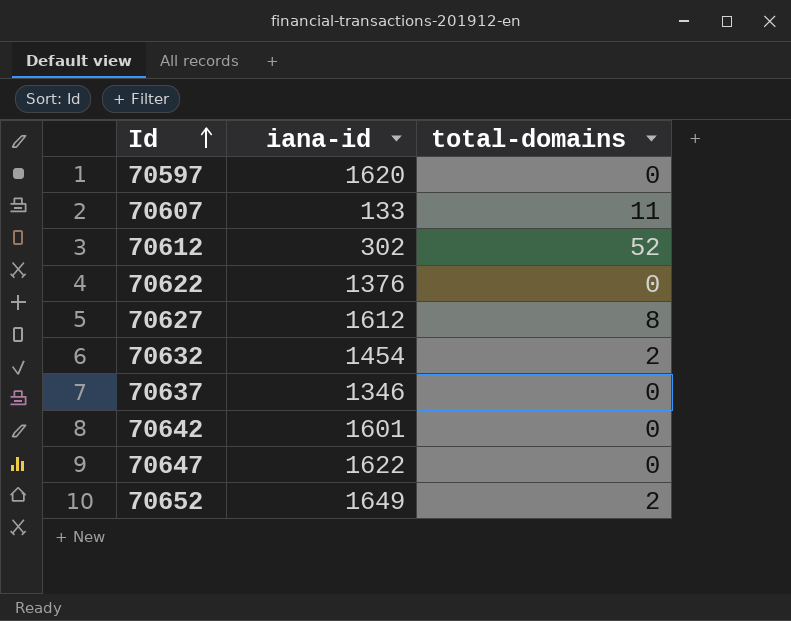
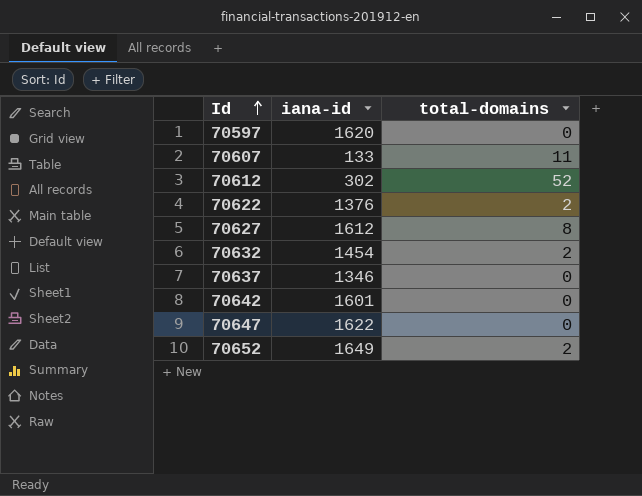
70622 | total-domains: 0 -> 2

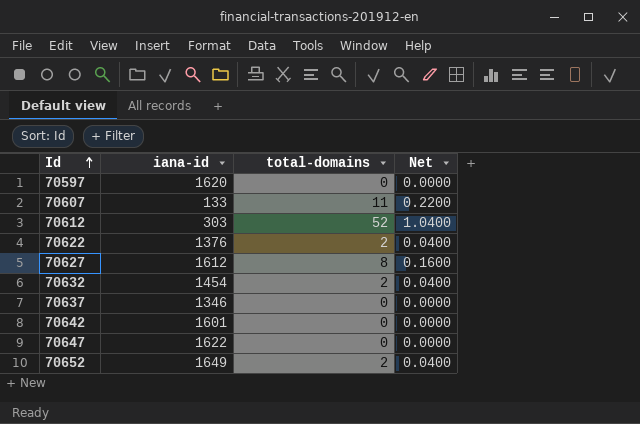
column Net | formula: none -> [total-domains] * 0.02
70612 | iana-id: 302 -> 303

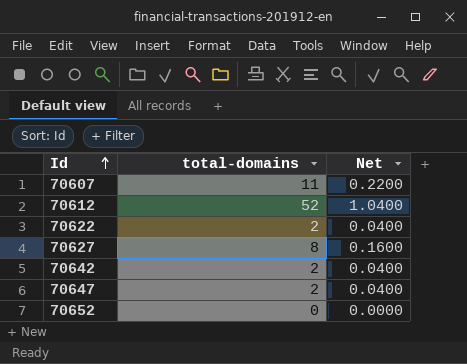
column iana-id | position: 2 -> none
row 70597: 1620 | 0 | 0.0000 -> none
row 70632: 1454 | 2 | 0.0400 -> none
row 70637: 1346 | 0 | 0.0000 -> none
70642 | total-domains: 0 -> 2
70642 | Net: 0.0000 -> 0.0400
70647 | total-domains: 0 -> 2
70647 | Net: 0.0000 -> 0.0400
70652 | total-domains: 2 -> 0
70652 | Net: 0.0400 -> 0.0000

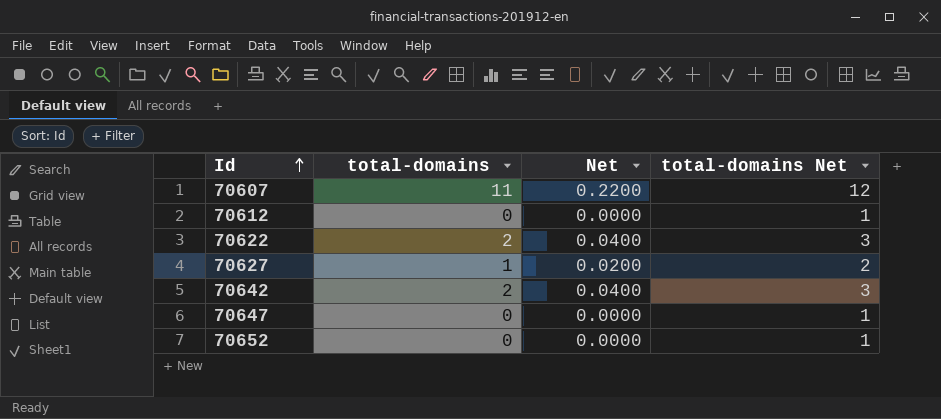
column total-domains Net | formula: none -> [total-domains] + 1
70612 | total-domains: 52 -> 0
70612 | Net: 1.0400 -> 0.0000
70627 | total-domains: 8 -> 1
70627 | Net: 0.1600 -> 0.0200
70647 | total-domains: 2 -> 0
70647 | Net: 0.0400 -> 0.0000

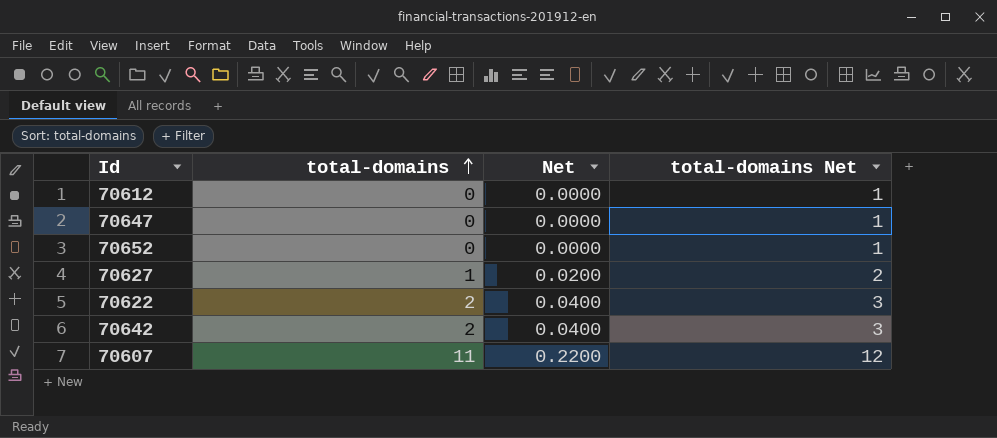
row order: Id ascending -> total-domains ascending

